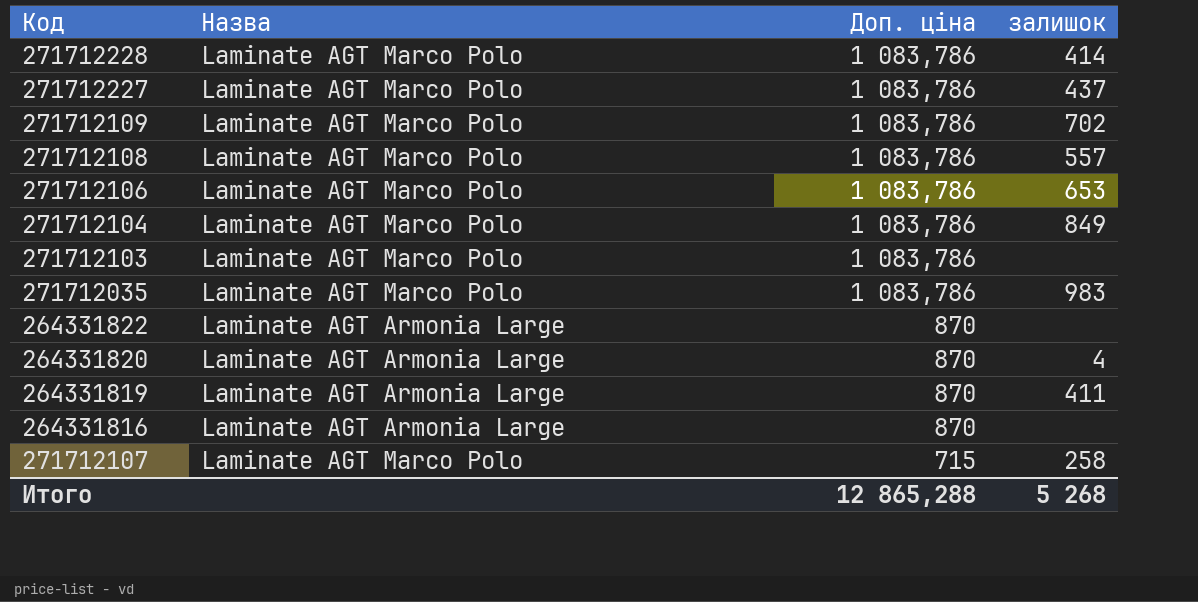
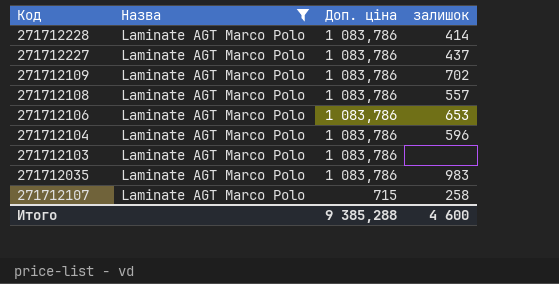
filter: none -> Назва = Laminate AGT Marco Polo
271712104 | залишок: 849 -> 596
Итого | Доп. ціна: 12 865,288 -> 9 385,288
Итого | залишок: 5 268 -> 4 600

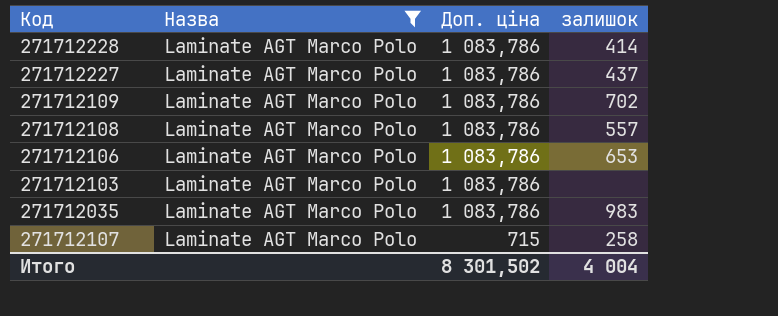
row 271712104: Laminate AGT Marco Polo | 1 083,786 | 596 -> none
Итого | Доп. ціна: 9 385,288 -> 8 301,502
Итого | залишок: 4 600 -> 4 004

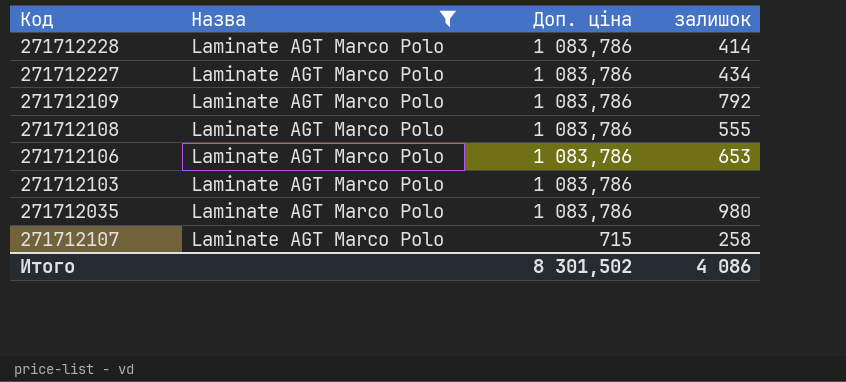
271712227 | залишок: 437 -> 434
271712109 | залишок: 702 -> 792
271712108 | залишок: 557 -> 555
271712035 | залишок: 983 -> 980
Итого | залишок: 4 004 -> 4 086

